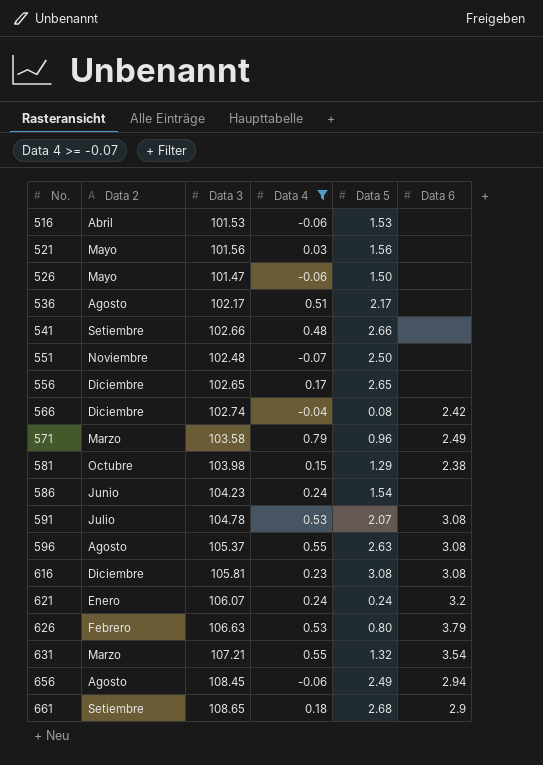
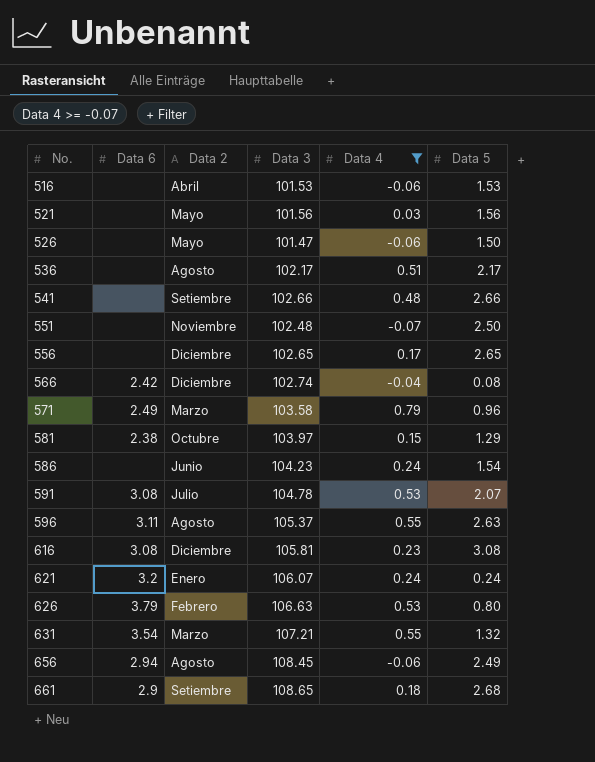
column Data 6 | position: 6 -> 2
581 | Data 3: 103.98 -> 103.97
596 | Data 6: 3.08 -> 3.11

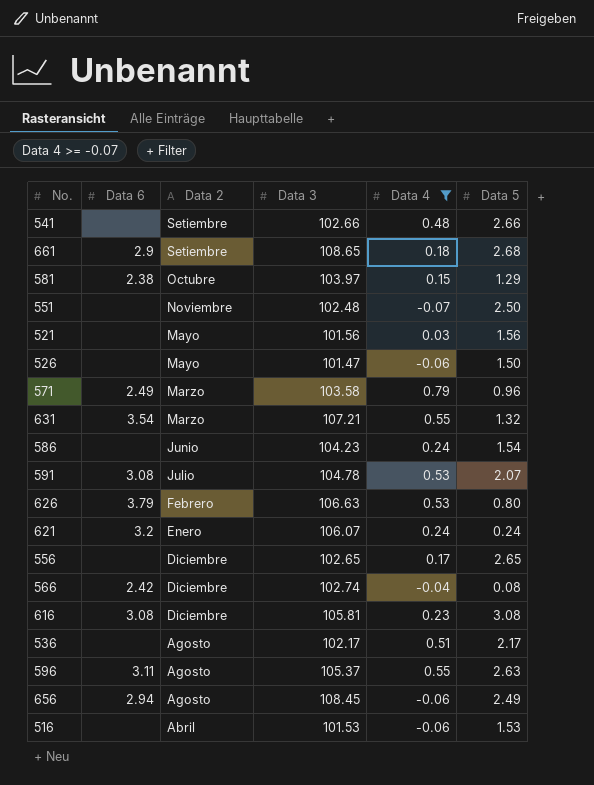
row order: No. ascending -> Data 2 descending

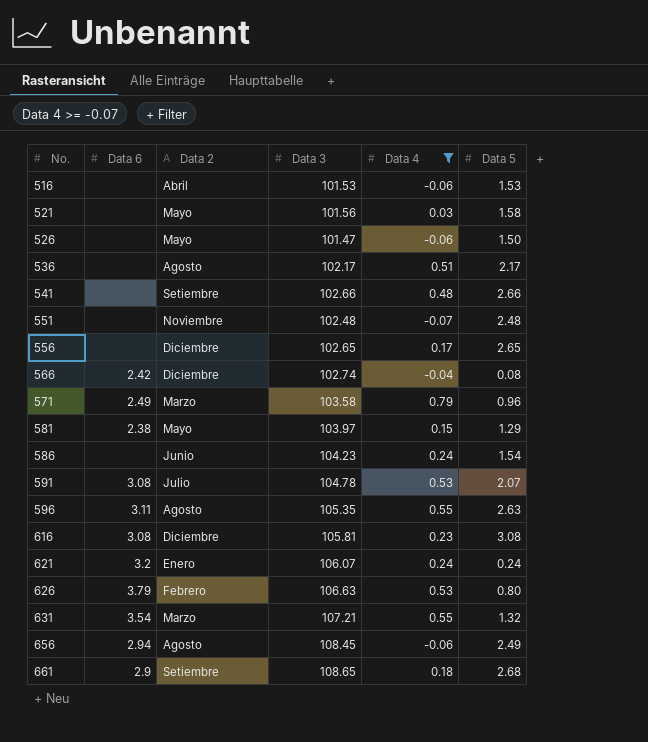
row order: Data 2 descending -> No. ascending
521 | Data 5: 1.56 -> 1.58
551 | Data 5: 2.50 -> 2.48
581 | Data 2: Octubre -> Mayo
596 | Data 3: 105.37 -> 105.35

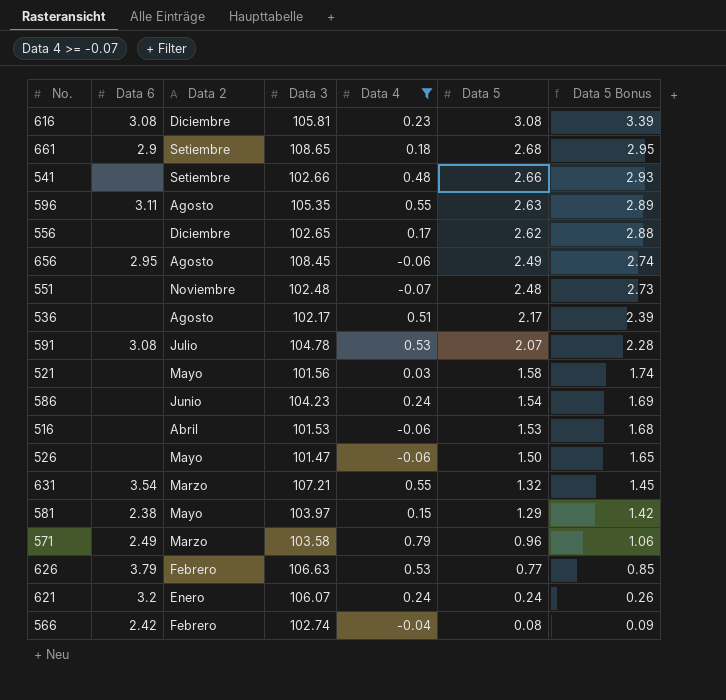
row order: No. ascending -> Data 5 descending
column Data 5 Bonus | formula: none -> [Data 5] * 1.1
556 | Data 5: 2.65 -> 2.62
656 | Data 6: 2.94 -> 2.95
626 | Data 5: 0.80 -> 0.77
566 | Data 2: Diciembre -> Febrero

